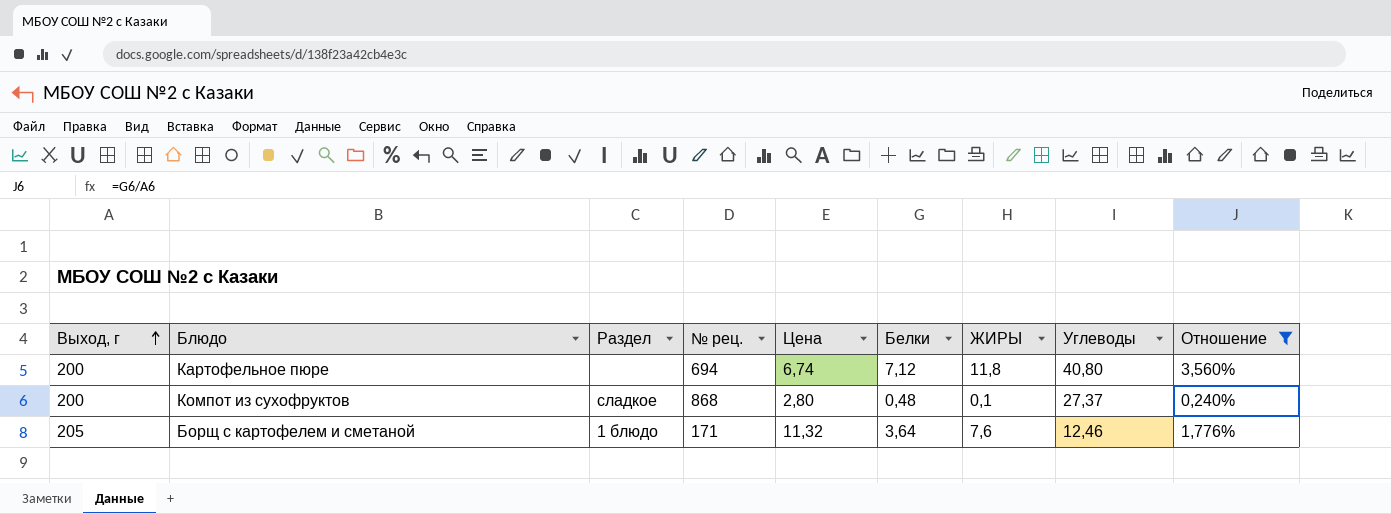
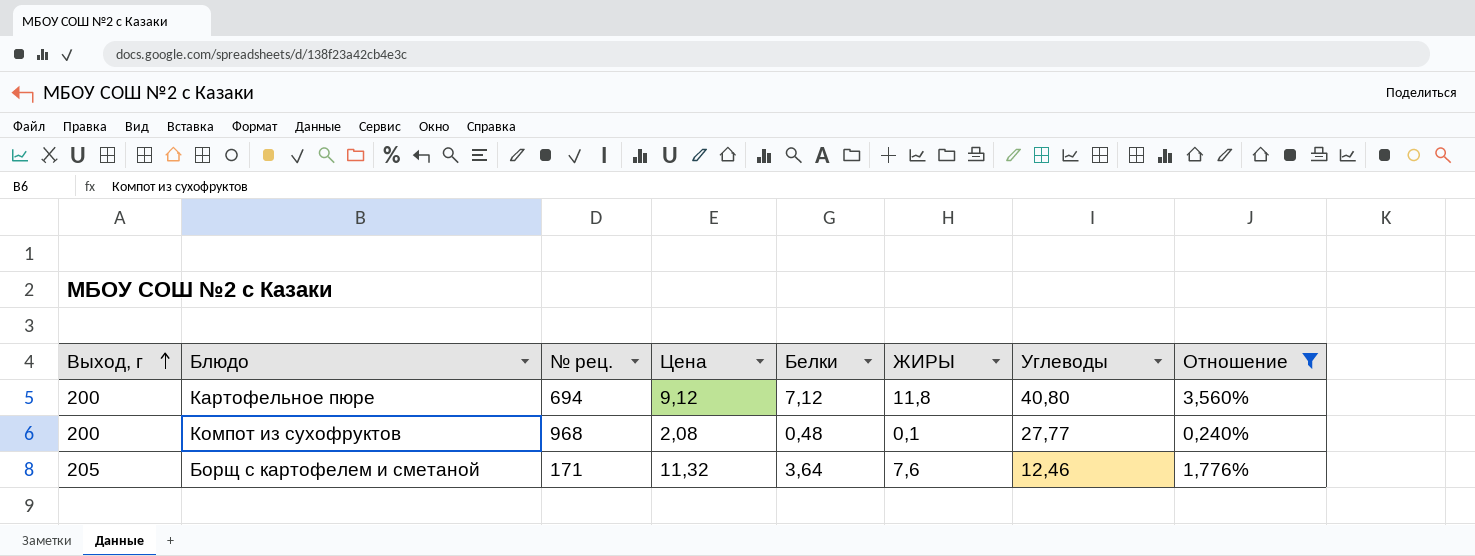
column Раздел | position: 3 -> none
Картофельное пюре | Цена: 6,74 -> 9,12
Компот из сухофруктов | № рец.: 868 -> 968
Компот из сухофруктов | Цена: 2,80 -> 2,08
Компот из сухофруктов | Углеводы: 27,37 -> 27,77

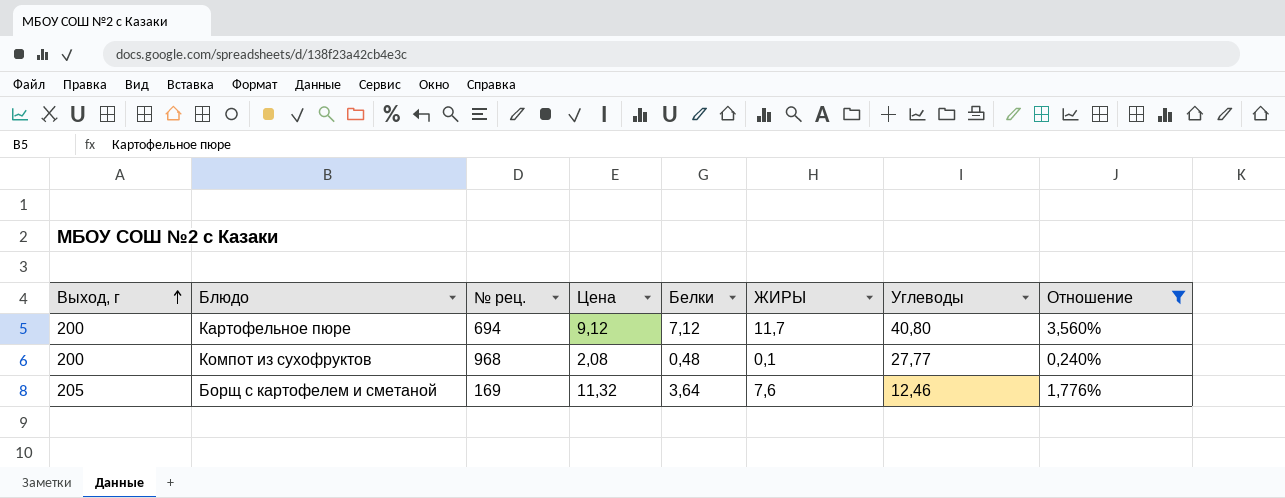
Картофельное пюре | ЖИРЫ: 11,8 -> 11,7
Борщ с картофелем и сметаной | № рец.: 171 -> 169

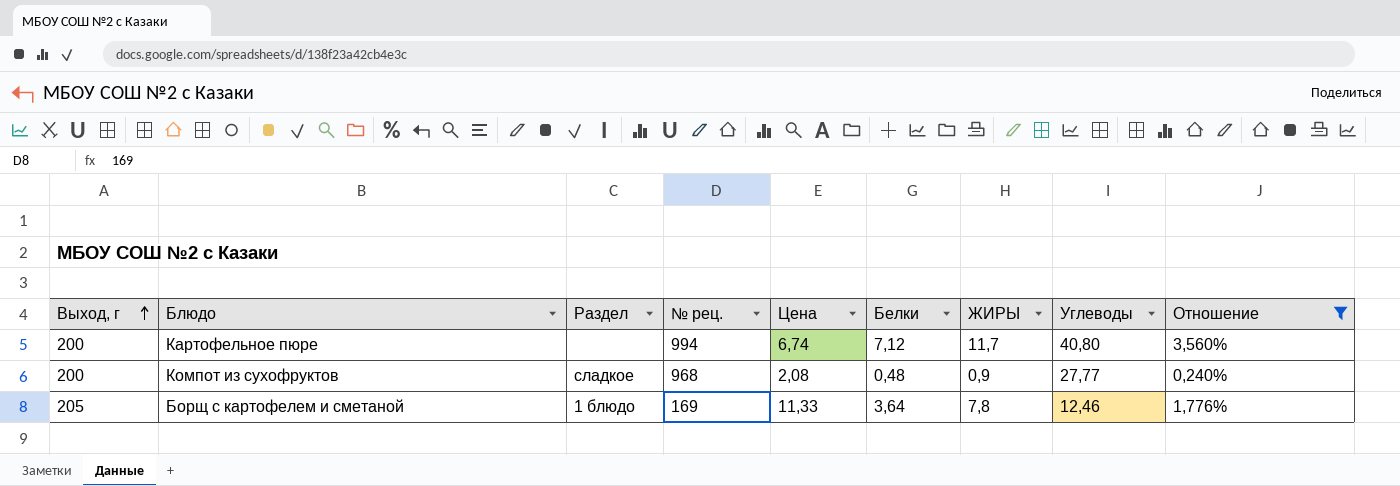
column Раздел | position: none -> 3
Картофельное пюре | № рец.: 694 -> 994
Картофельное пюре | Цена: 9,12 -> 6,74
Компот из сухофруктов | ЖИРЫ: 0,1 -> 0,9
Борщ с картофелем и сметаной | Цена: 11,32 -> 11,33
Борщ с картофелем и сметаной | ЖИРЫ: 7,6 -> 7,8

